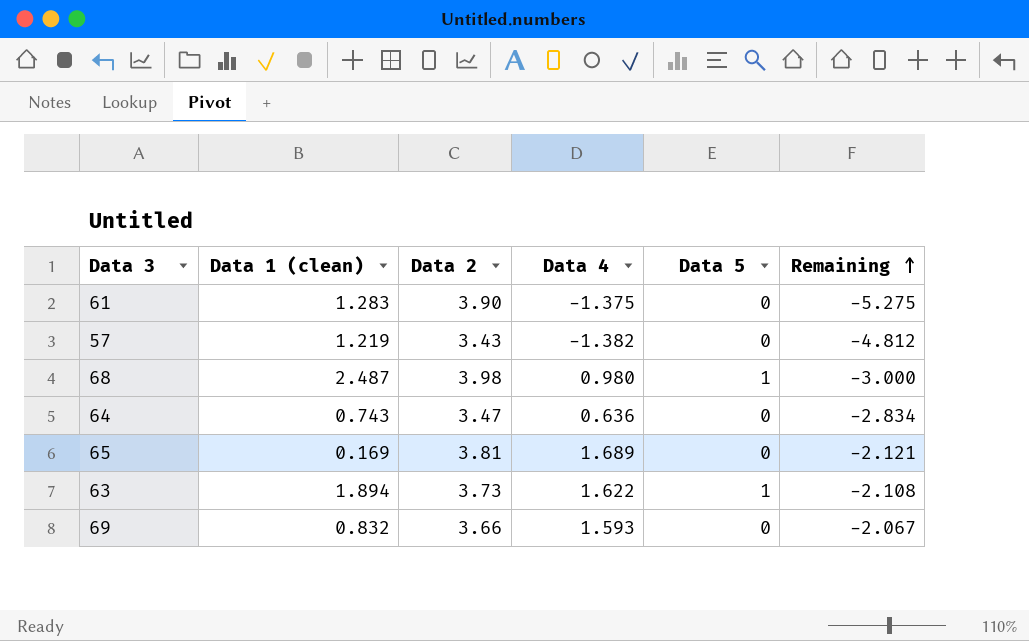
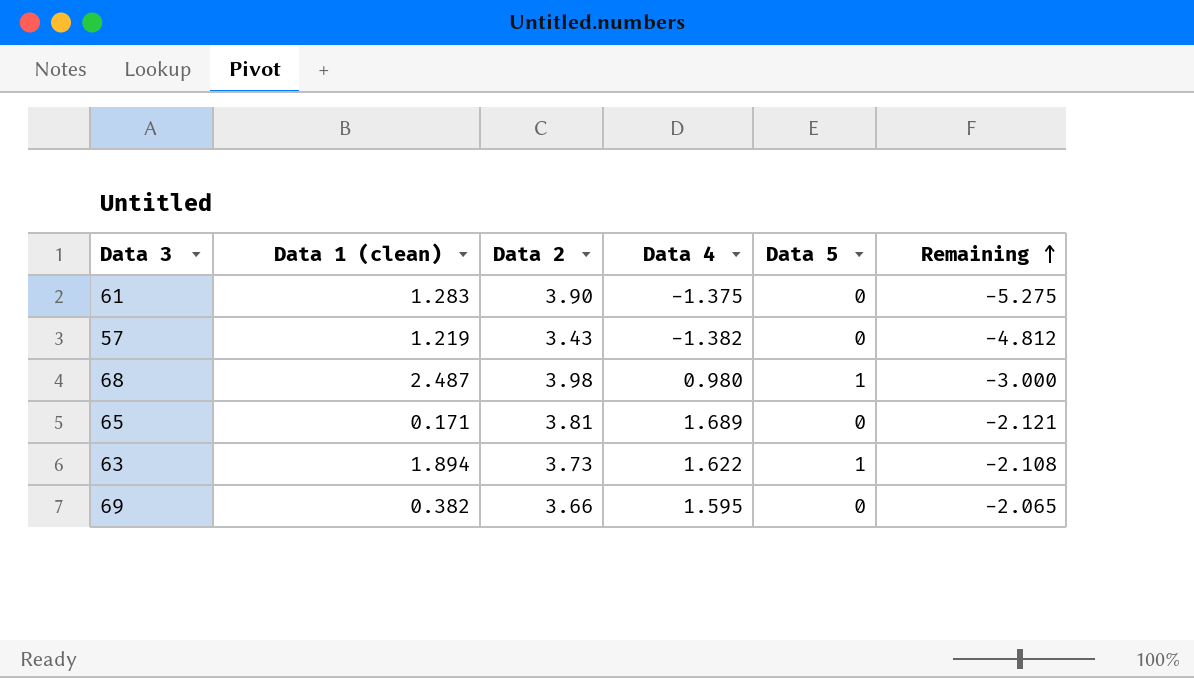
row 64: 0.743 | 3.47 | 0.636 | 0 | -2.834 -> none
65 | Data 1 (clean): 0.169 -> 0.171
69 | Data 1 (clean): 0.832 -> 0.382
69 | Data 4: 1.593 -> 1.595
69 | Remaining: -2.067 -> -2.065

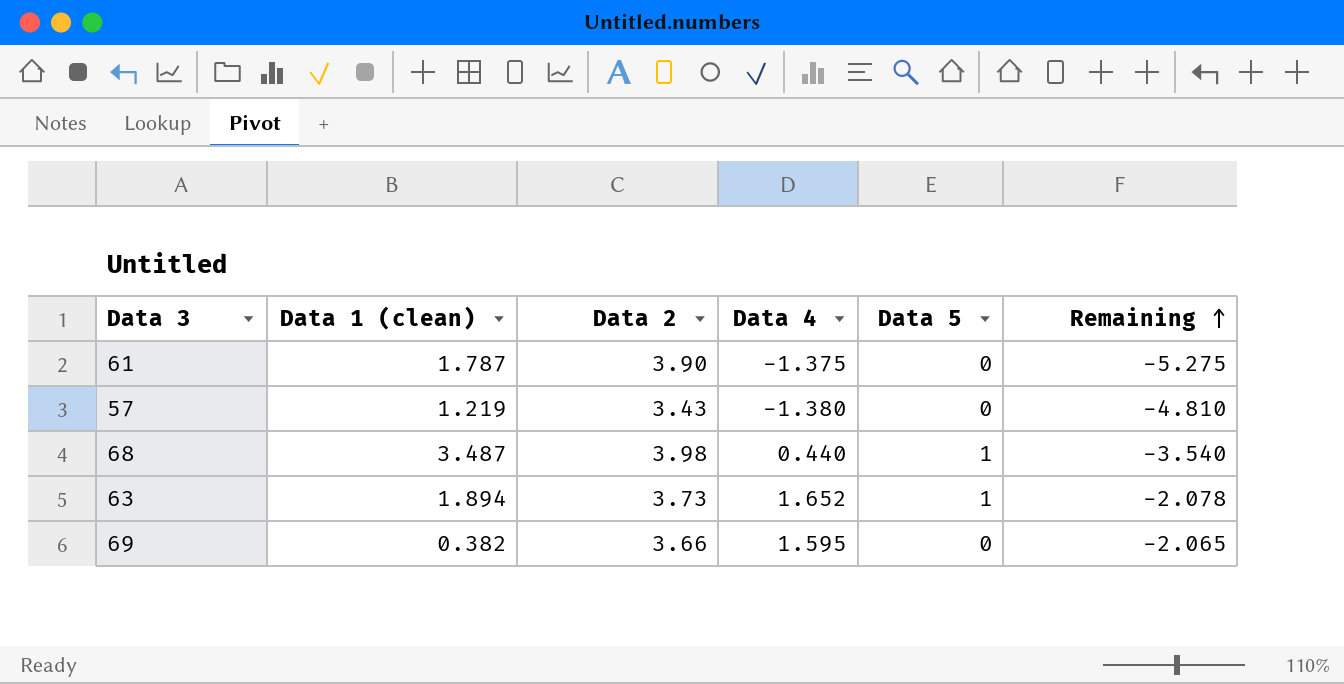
row 65: 0.171 | 3.81 | 1.689 | 0 | -2.121 -> none
61 | Data 1 (clean): 1.283 -> 1.787
57 | Data 4: -1.382 -> -1.380
57 | Remaining: -4.812 -> -4.810
68 | Data 1 (clean): 2.487 -> 3.487
68 | Data 4: 0.980 -> 0.440
68 | Remaining: -3.000 -> -3.540
63 | Data 4: 1.622 -> 1.652
63 | Remaining: -2.108 -> -2.078

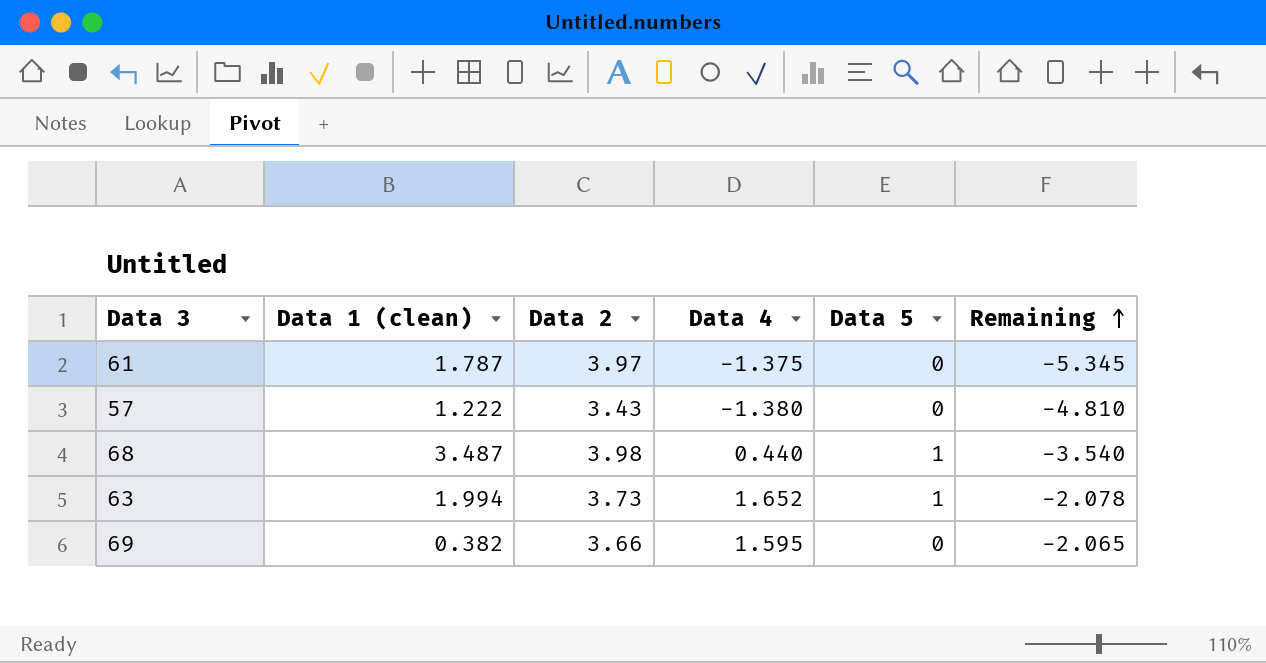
61 | Data 2: 3.90 -> 3.97
61 | Remaining: -5.275 -> -5.345
57 | Data 1 (clean): 1.219 -> 1.222
63 | Data 1 (clean): 1.894 -> 1.994

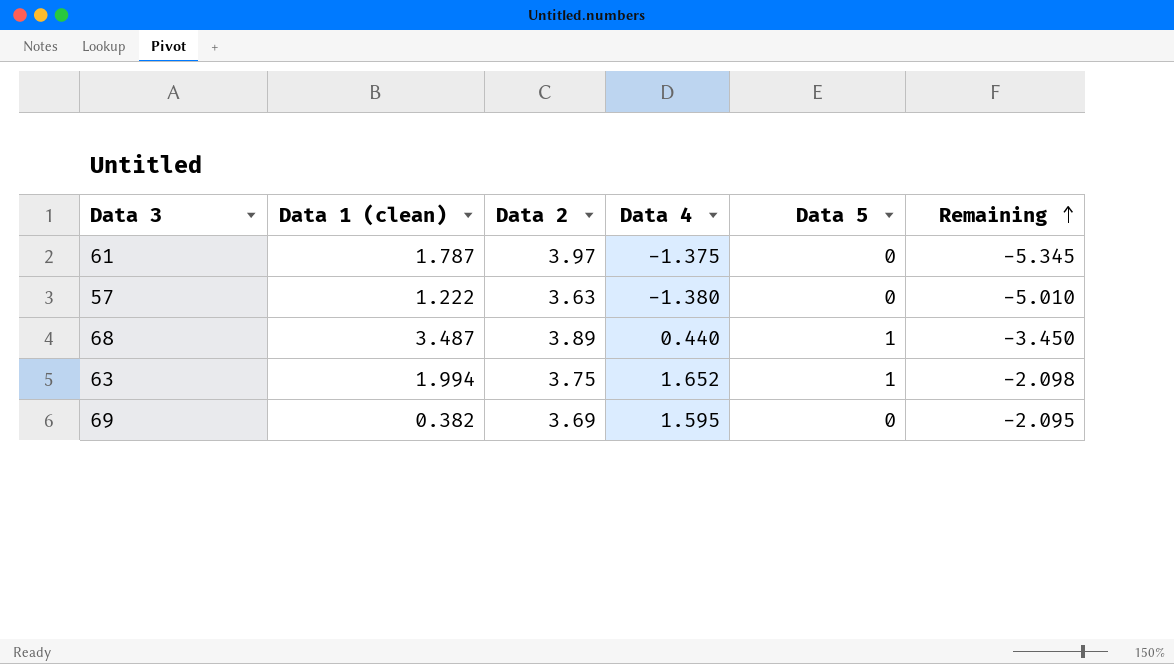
57 | Data 2: 3.43 -> 3.63
57 | Remaining: -4.810 -> -5.010
68 | Data 2: 3.98 -> 3.89
68 | Remaining: -3.540 -> -3.450
63 | Data 2: 3.73 -> 3.75
63 | Remaining: -2.078 -> -2.098
69 | Data 2: 3.66 -> 3.69
69 | Remaining: -2.065 -> -2.095

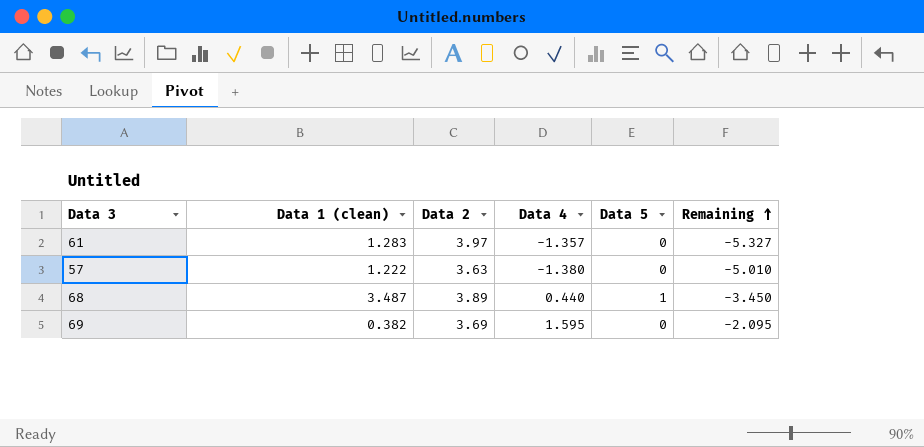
row 63: 1.994 | 3.75 | 1.652 | 1 | -2.098 -> none
61 | Data 1 (clean): 1.787 -> 1.283
61 | Data 4: -1.375 -> -1.357
61 | Remaining: -5.345 -> -5.327

